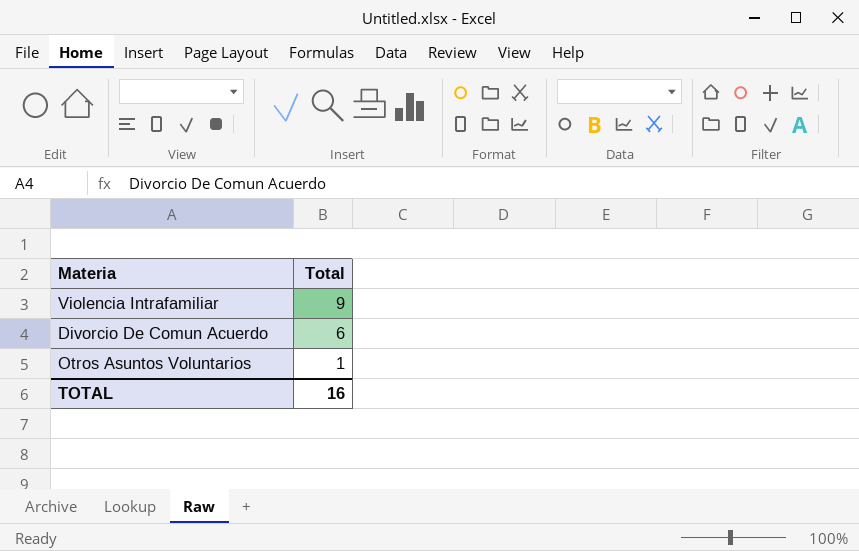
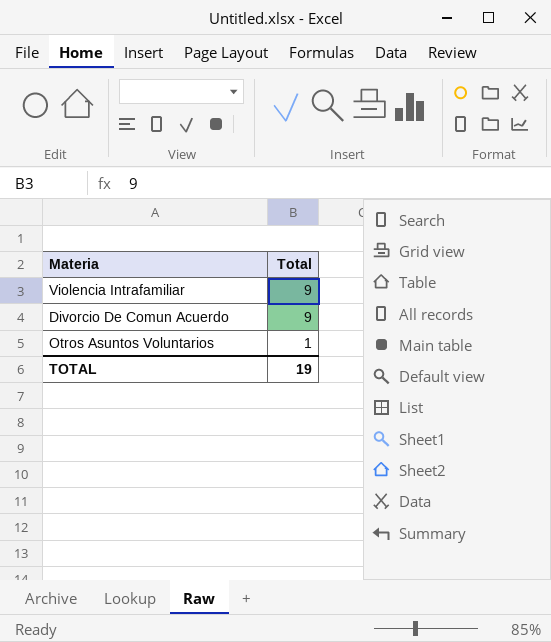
Divorcio De Comun Acuerdo | Total: 6 -> 9
TOTAL | Total: 16 -> 19

